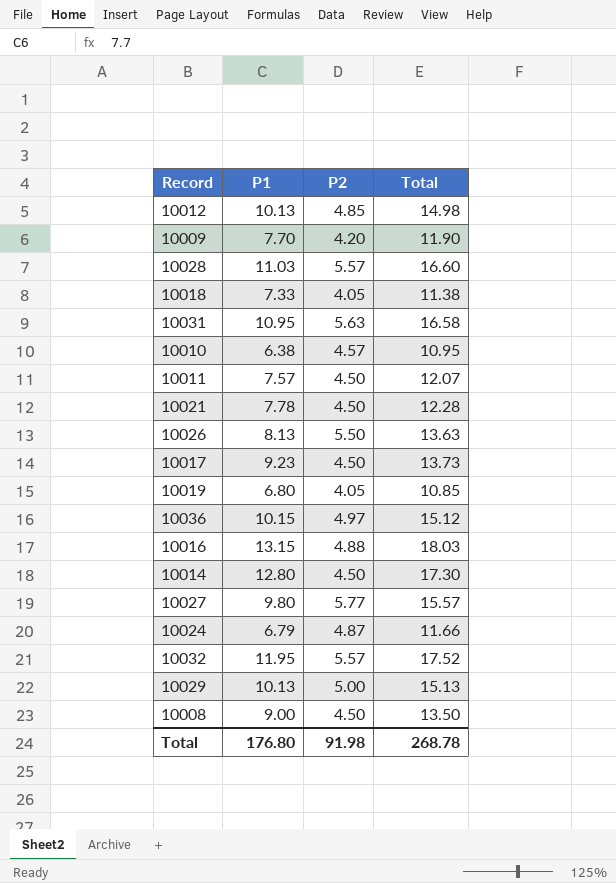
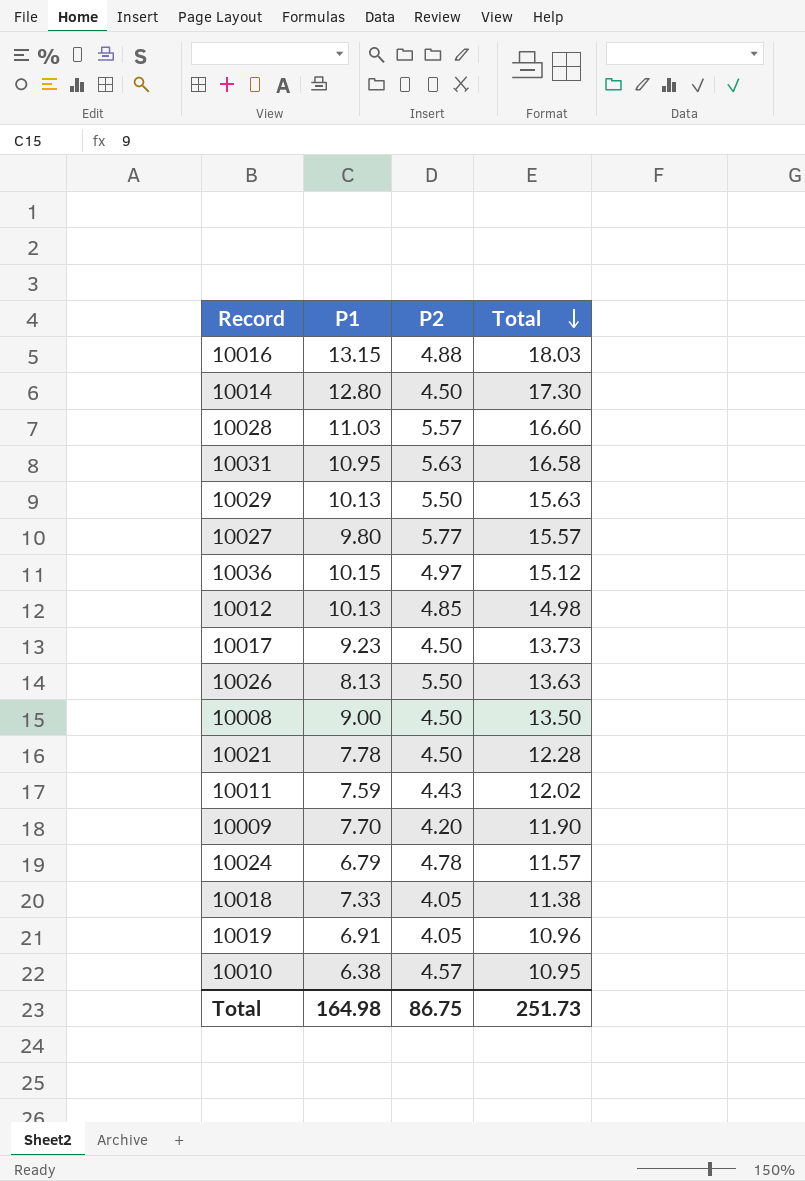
row order: none -> Total descending
row 10032: 11.95 | 5.57 | 17.52 -> none
10029 | P2: 5.00 -> 5.50
10029 | Total: 15.13 -> 15.63
10011 | P1: 7.57 -> 7.59
10011 | P2: 4.50 -> 4.43
10011 | Total: 12.07 -> 12.02
10024 | P2: 4.87 -> 4.78
10024 | Total: 11.66 -> 11.57
10019 | P1: 6.80 -> 6.91
10019 | Total: 10.85 -> 10.96
Total | P1: 176.80 -> 164.98
Total | P2: 91.98 -> 86.75
Total | Total: 268.78 -> 251.73

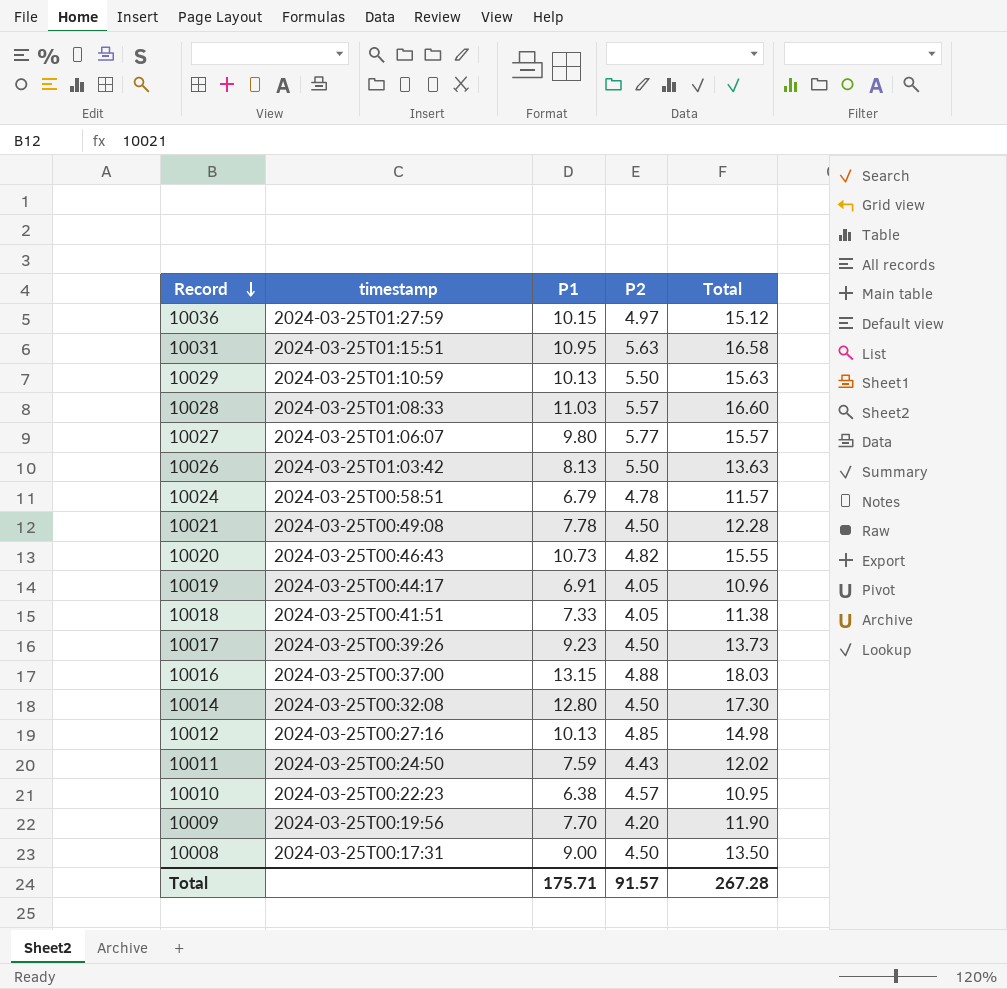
row order: Total descending -> Record descending
column timestamp | position: none -> 2
row 10020: none -> 2024-03-25T00:46:43 | 10.73 | 4.82 | 15.55
Total | P1: 164.98 -> 175.71
Total | P2: 86.75 -> 91.57
Total | Total: 251.73 -> 267.28

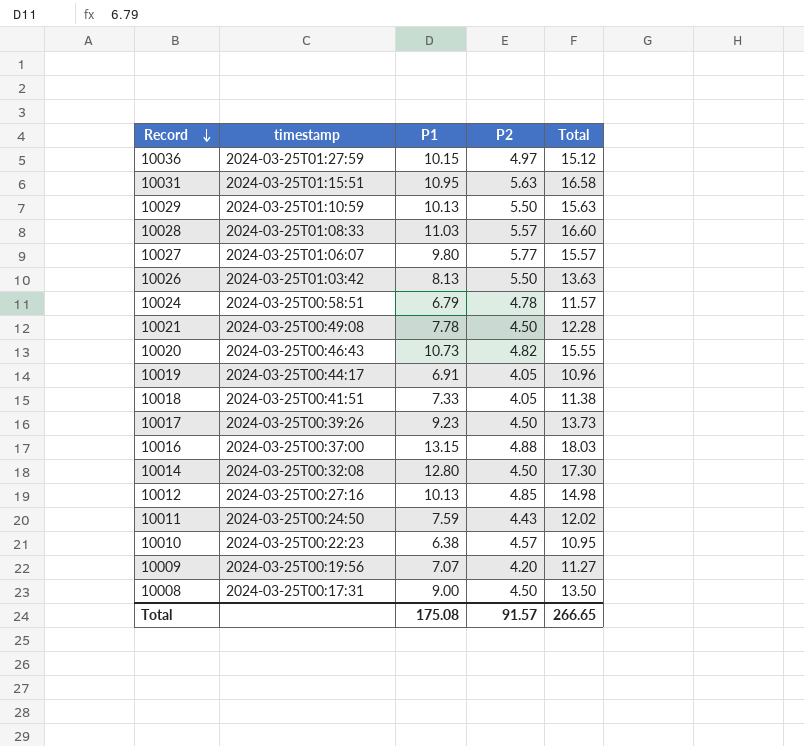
10009 | P1: 7.70 -> 7.07
10009 | Total: 11.90 -> 11.27
Total | P1: 175.71 -> 175.08
Total | Total: 267.28 -> 266.65

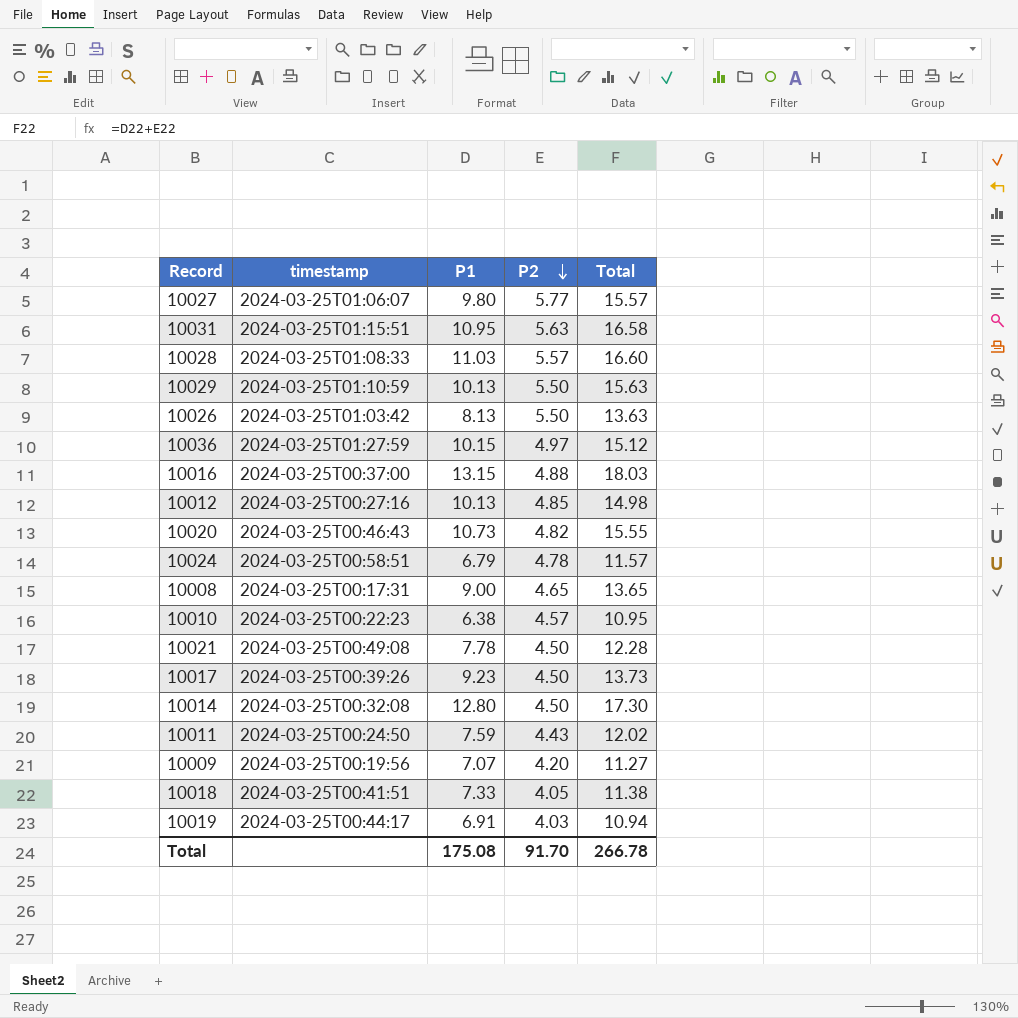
row order: Record descending -> P2 descending
10008 | P2: 4.50 -> 4.65
10008 | Total: 13.50 -> 13.65
10019 | P2: 4.05 -> 4.03
10019 | Total: 10.96 -> 10.94
Total | P2: 91.57 -> 91.70
Total | Total: 266.65 -> 266.78

